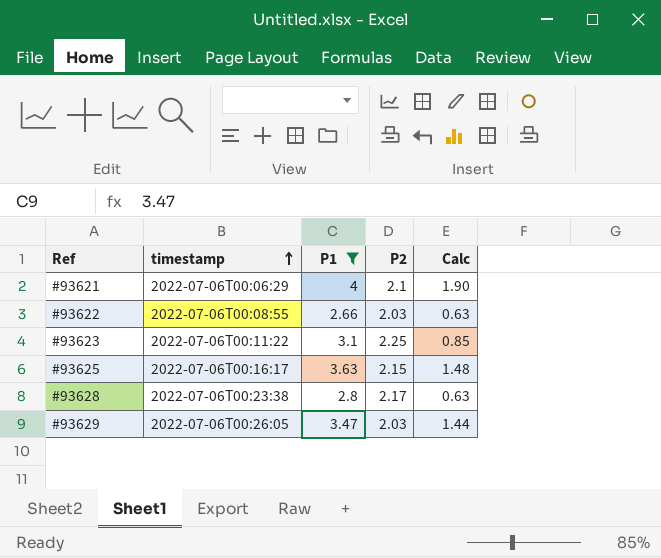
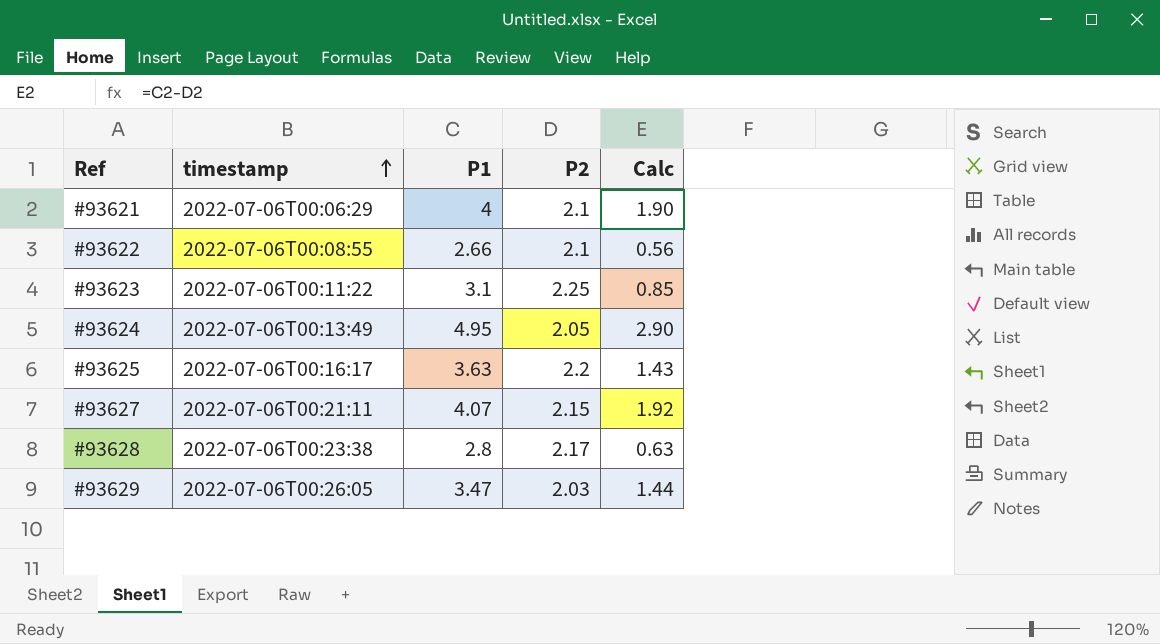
filter: P1 <= 4 -> none
#93622 | P2: 2.03 -> 2.1
#93622 | Calc: 0.63 -> 0.56
#93625 | P2: 2.15 -> 2.2
#93625 | Calc: 1.48 -> 1.43

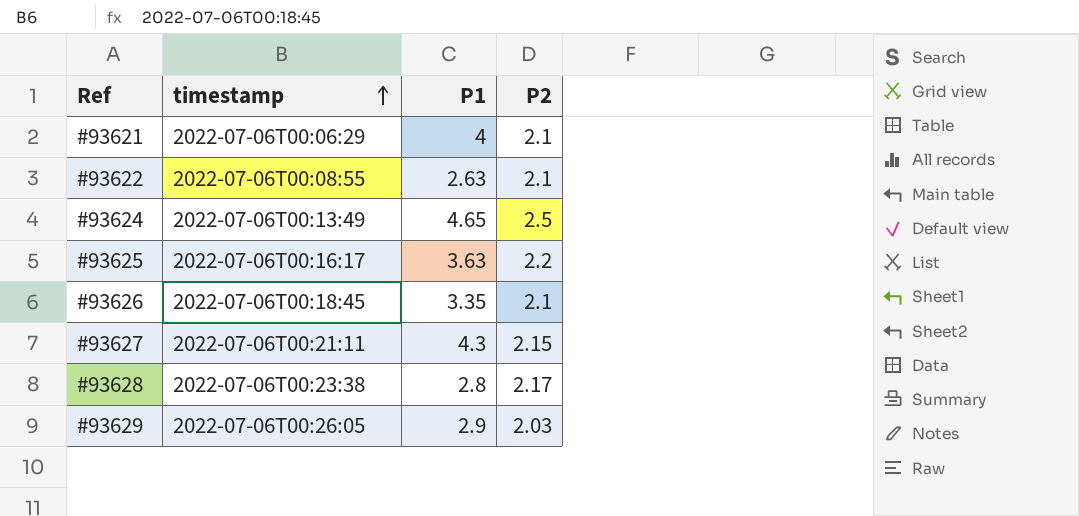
column Calc | formula: [P1] - [P2] -> none
row #93623: 2022-07-06T00:11:22 | 3.1 | 2.25 | 0.85 -> none
#93622 | P1: 2.66 -> 2.63
#93624 | P1: 4.95 -> 4.65
#93624 | P2: 2.05 -> 2.5
row #93626: none -> 2022-07-06T00:18:45 | 3.35 | 2.1
#93627 | P1: 4.07 -> 4.3
#93629 | P1: 3.47 -> 2.9

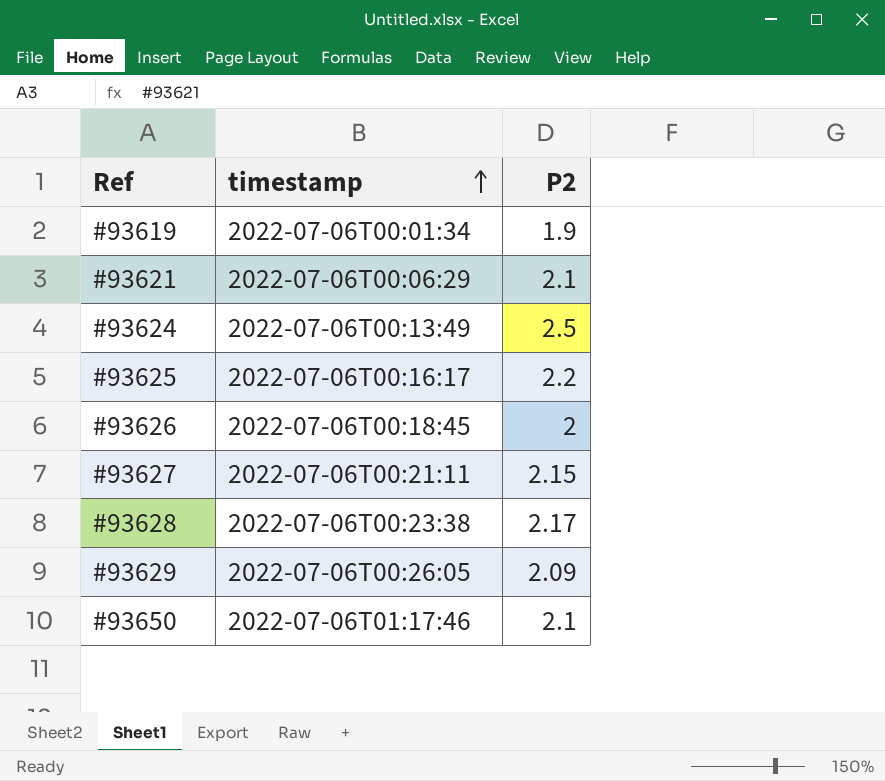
column P1 | position: 3 -> none
row #93622: 2022-07-06T00:08:55 | 2.63 | 2.1 -> none
row #93619: none -> 2022-07-06T00:01:34 | 1.9
#93626 | P2: 2.1 -> 2
#93629 | P2: 2.03 -> 2.09
row #93650: none -> 2022-07-06T01:17:46 | 2.1

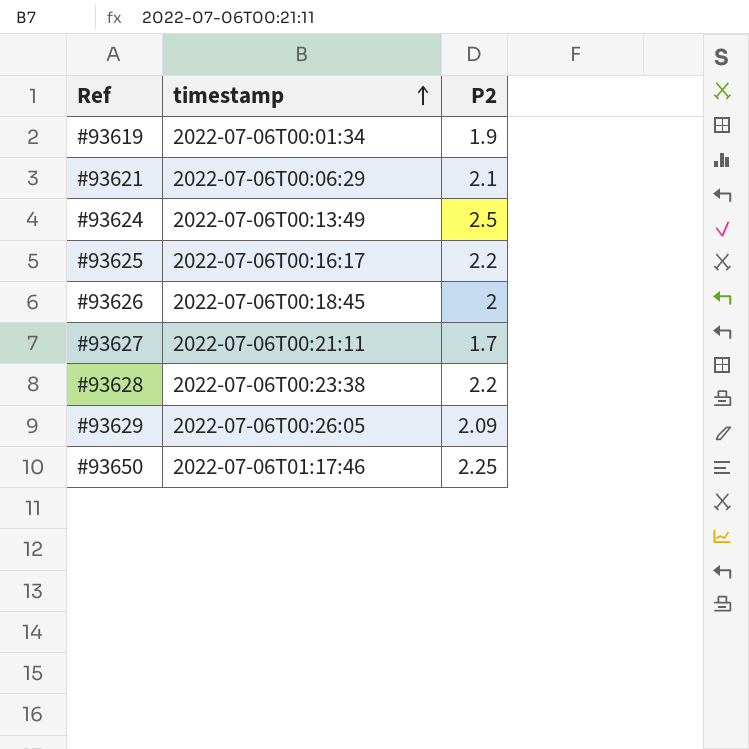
#93627 | P2: 2.15 -> 1.7
#93628 | P2: 2.17 -> 2.2
#93650 | P2: 2.1 -> 2.25

